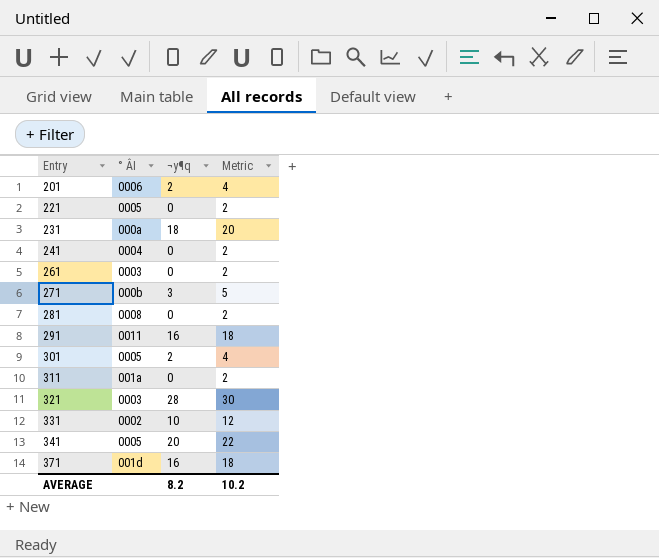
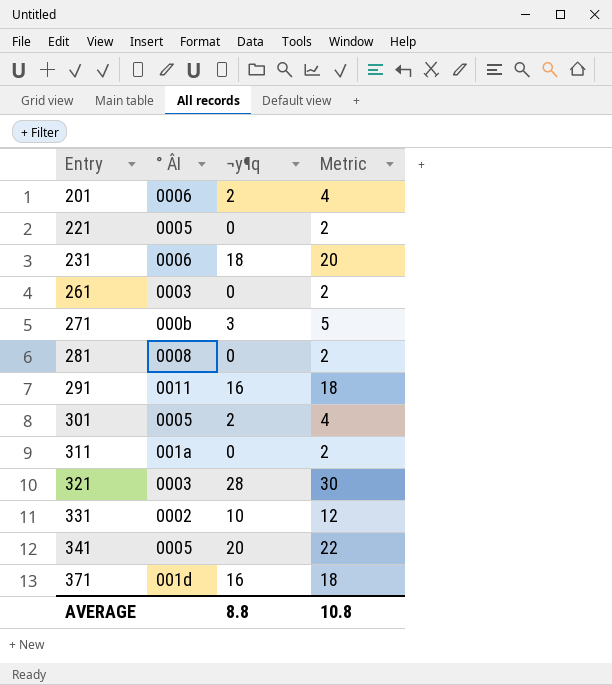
row 241: 0004 | 0 | 2 -> none
231 | ° ÂI: 000a -> 0006
AVERAGE | ¬y¶q: 8.2 -> 8.8
AVERAGE | Metric: 10.2 -> 10.8

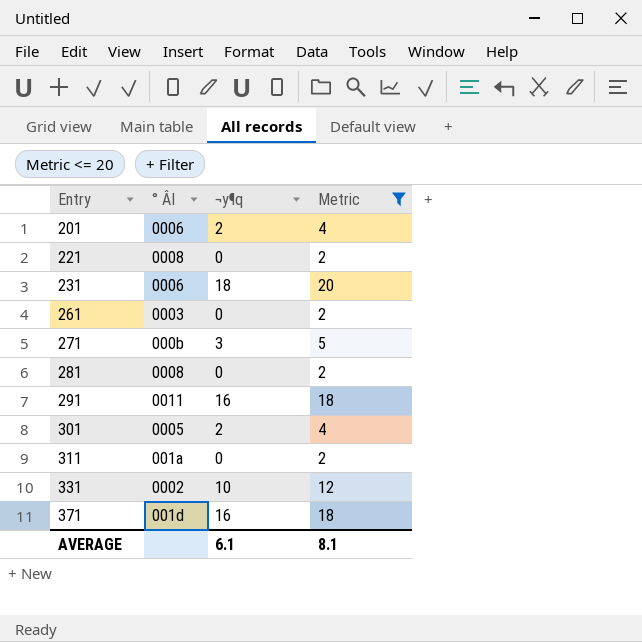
filter: none -> Metric <= 20
221 | ° ÂI: 0005 -> 0008
AVERAGE | ¬y¶q: 8.8 -> 6.1
AVERAGE | Metric: 10.8 -> 8.1

